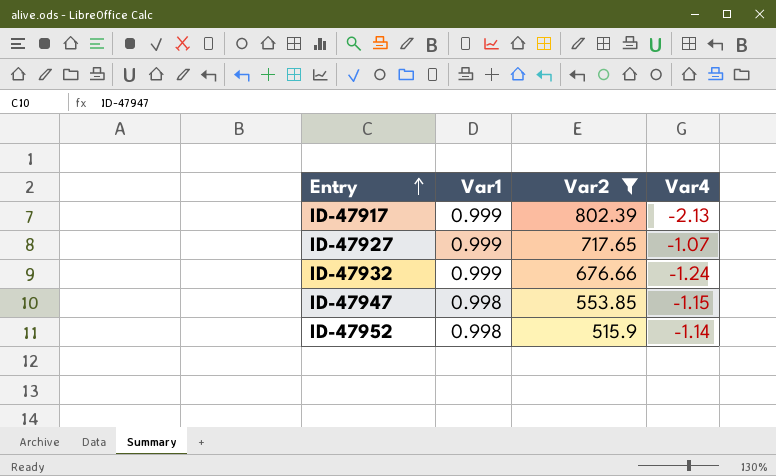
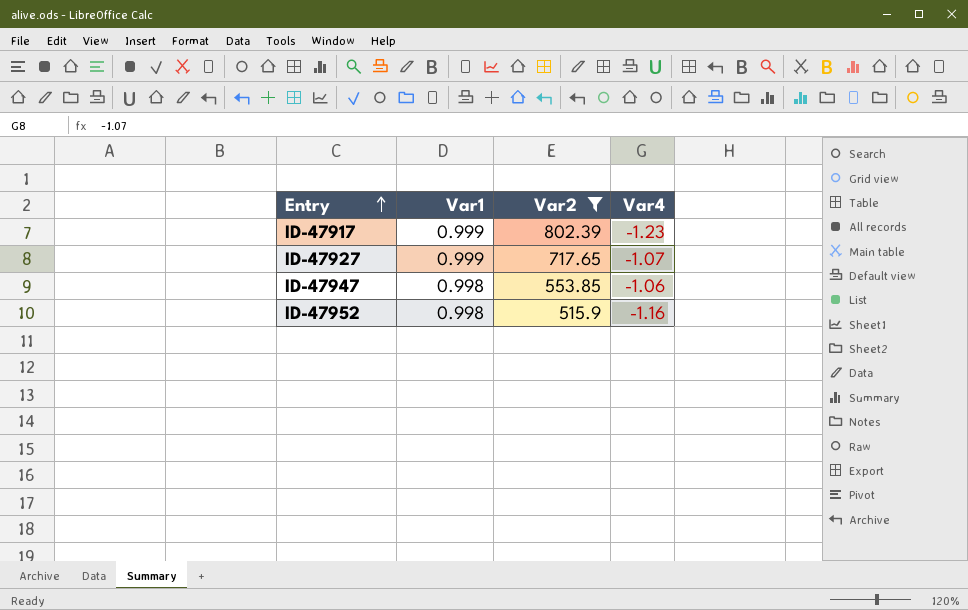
row ID-47932: 0.999 | 676.66 | -1.24 -> none
ID-47917 | Var4: -2.13 -> -1.23
ID-47947 | Var4: -1.15 -> -1.06
ID-47952 | Var4: -1.14 -> -1.16

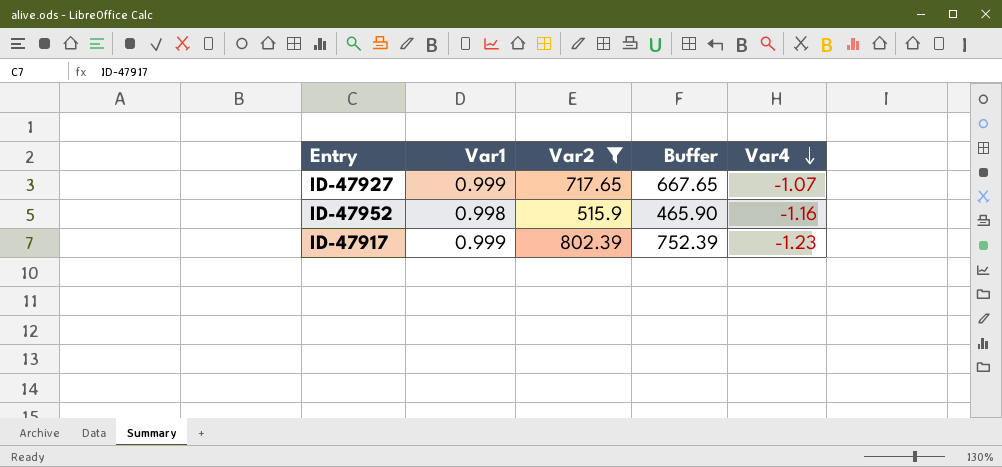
row order: Entry ascending -> Var4 descending
column Buffer | formula: none -> [Var2] - 50
row ID-47947: 0.998 | 553.85 | -1.06 -> none

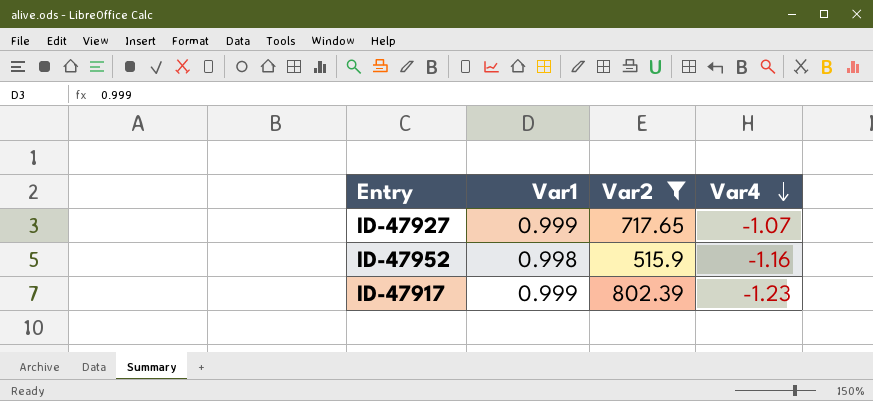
column Buffer | formula: [Var2] - 50 -> none

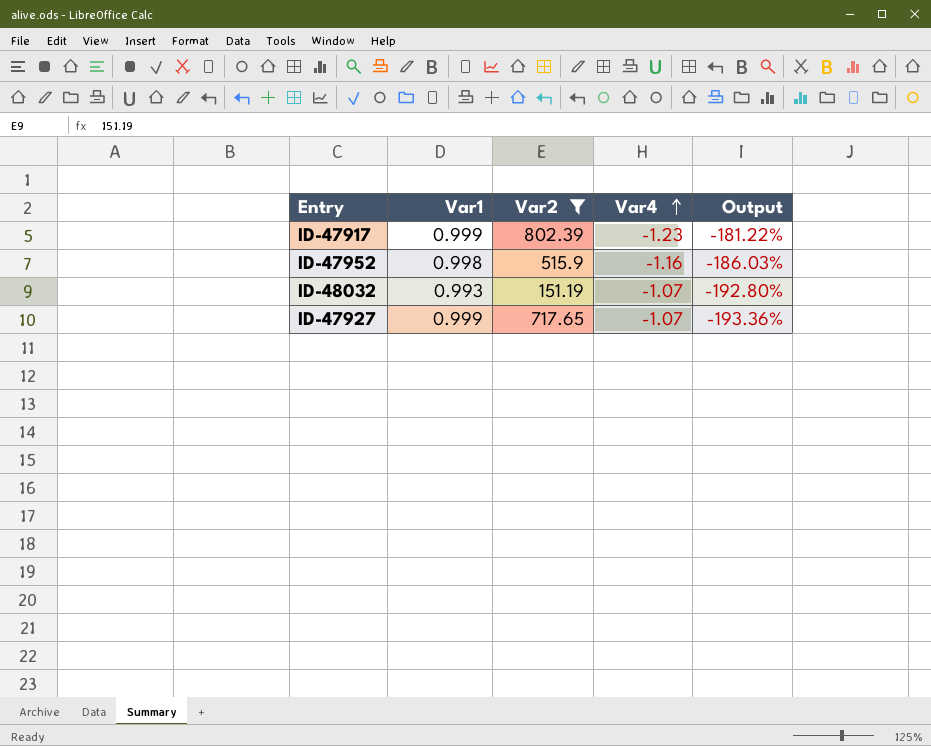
row order: Var4 descending -> Var4 ascending
column Output | formula: none -> ([Var1] - [Var4]) / [Var4]
row ID-48032: none -> 0.993 | 151.19 | -1.07 | -192.80%

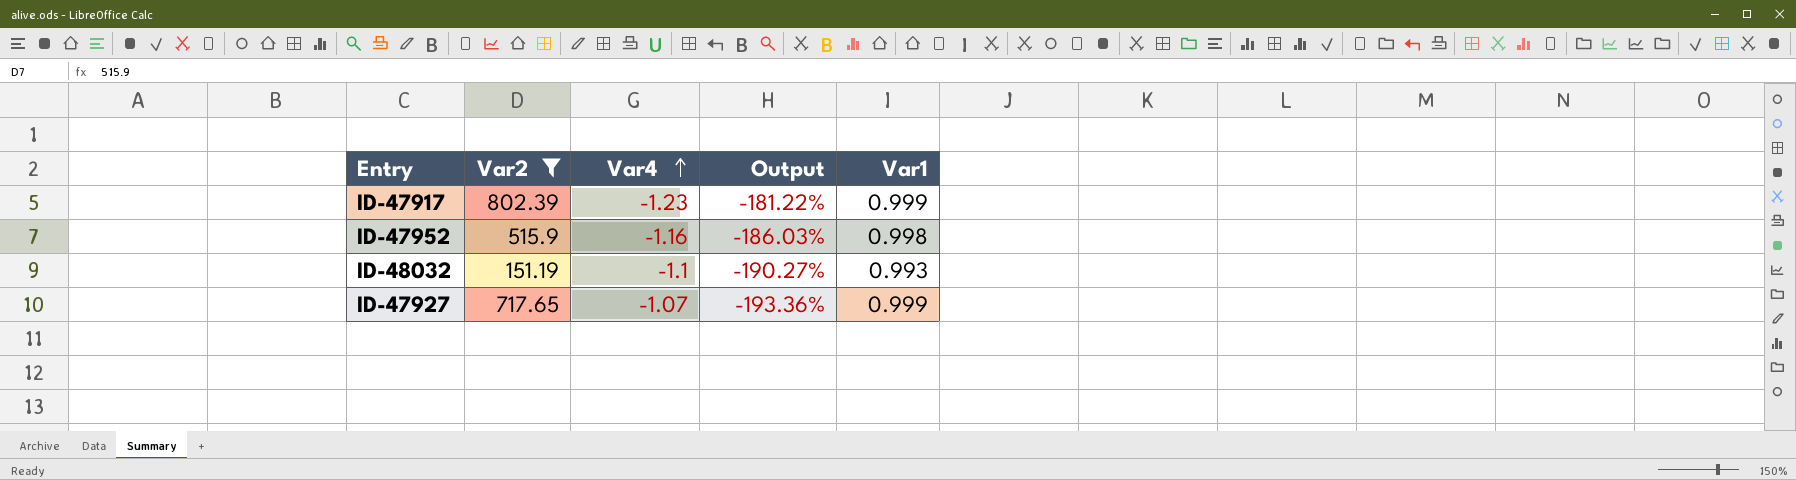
column Var1 | position: 2 -> 5
ID-48032 | Var4: -1.07 -> -1.1
ID-48032 | Output: -192.80% -> -190.27%

